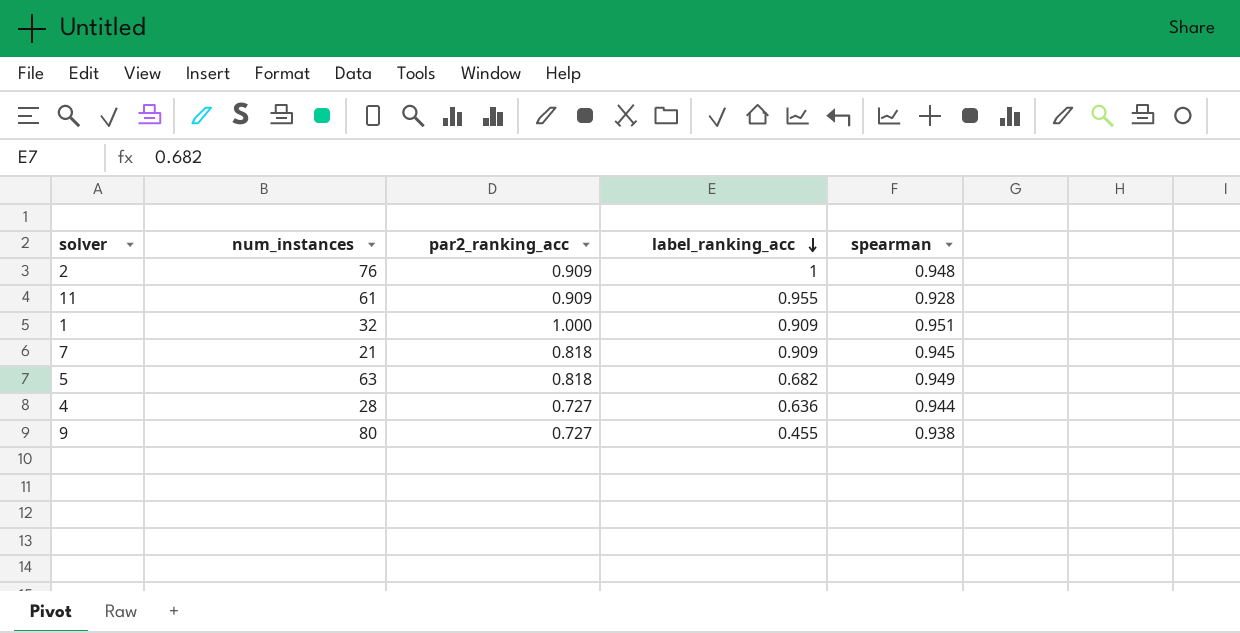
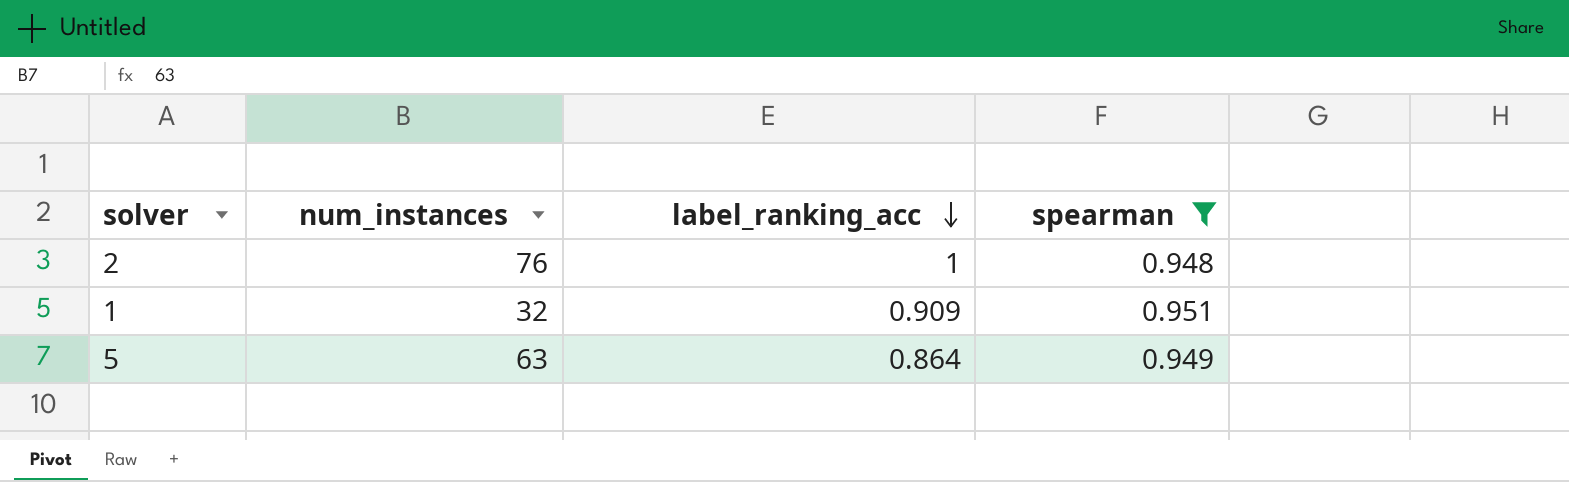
filter: none -> spearman >= 0.948
column par2_ranking_acc | position: 3 -> none
5 | label_ranking_acc: 0.682 -> 0.864

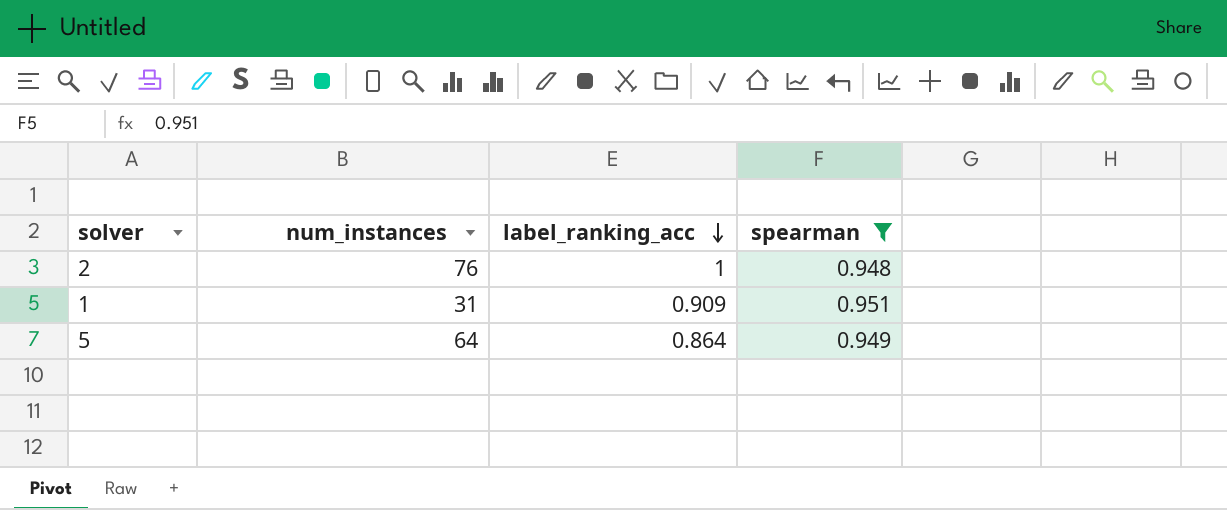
1 | num_instances: 32 -> 31
5 | num_instances: 63 -> 64

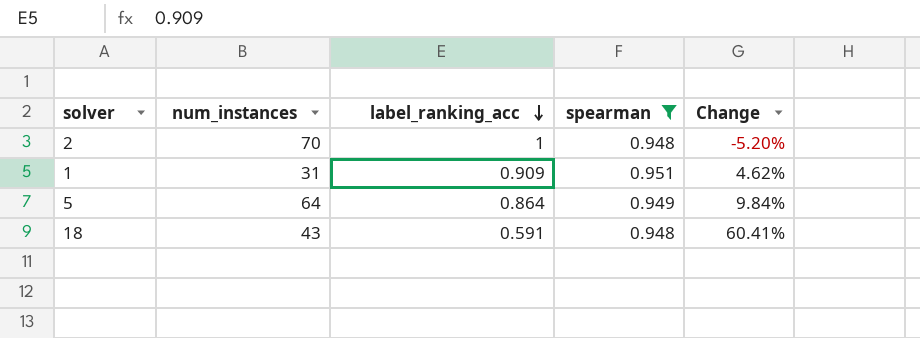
column Change | formula: none -> ([spearman] - [label_ranking_acc]) / [label_ranking_acc]
2 | num_instances: 76 -> 70
row 18: none -> 43 | 0.591 | 0.948 | 60.41%

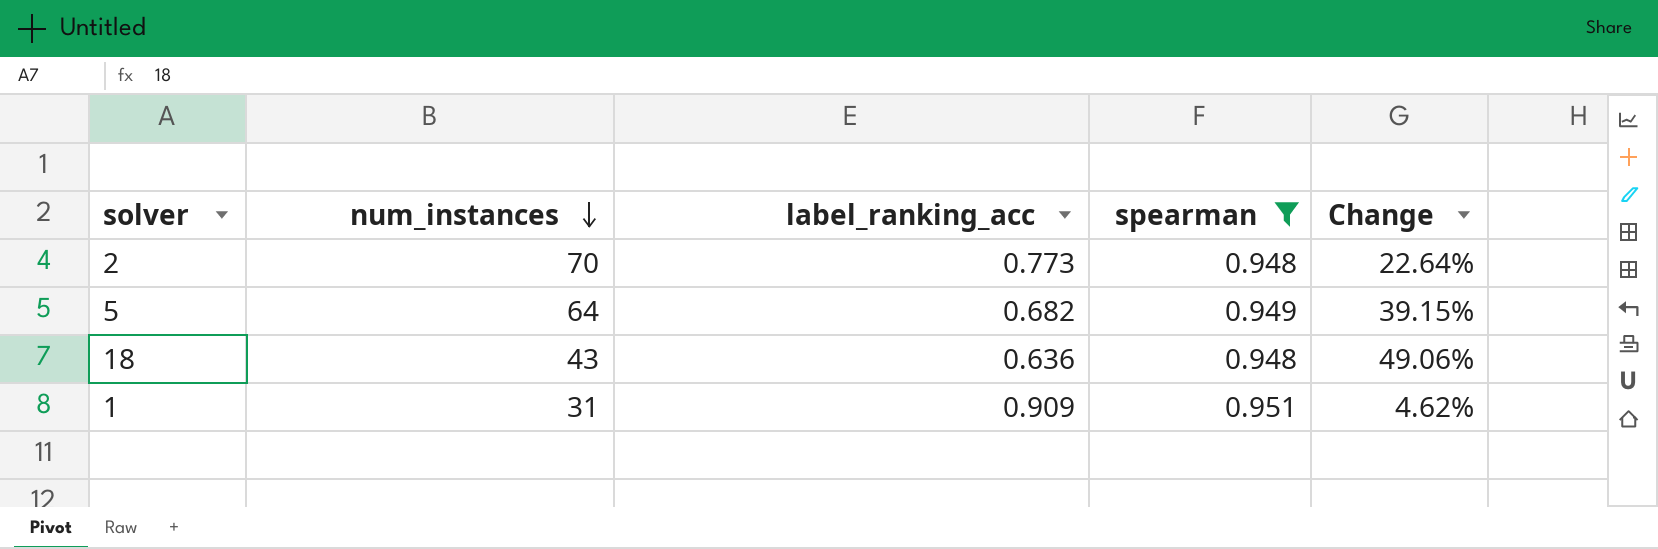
row order: label_ranking_acc descending -> num_instances descending
2 | label_ranking_acc: 1 -> 0.773
2 | Change: -5.20% -> 22.64%
5 | label_ranking_acc: 0.864 -> 0.682
5 | Change: 9.84% -> 39.15%
18 | label_ranking_acc: 0.591 -> 0.636
18 | Change: 60.41% -> 49.06%

